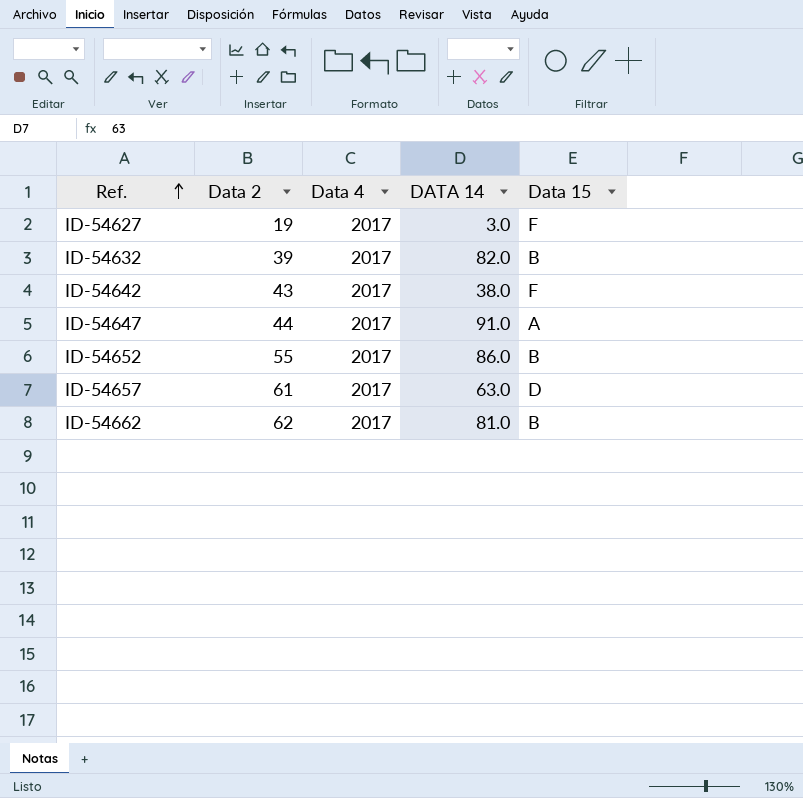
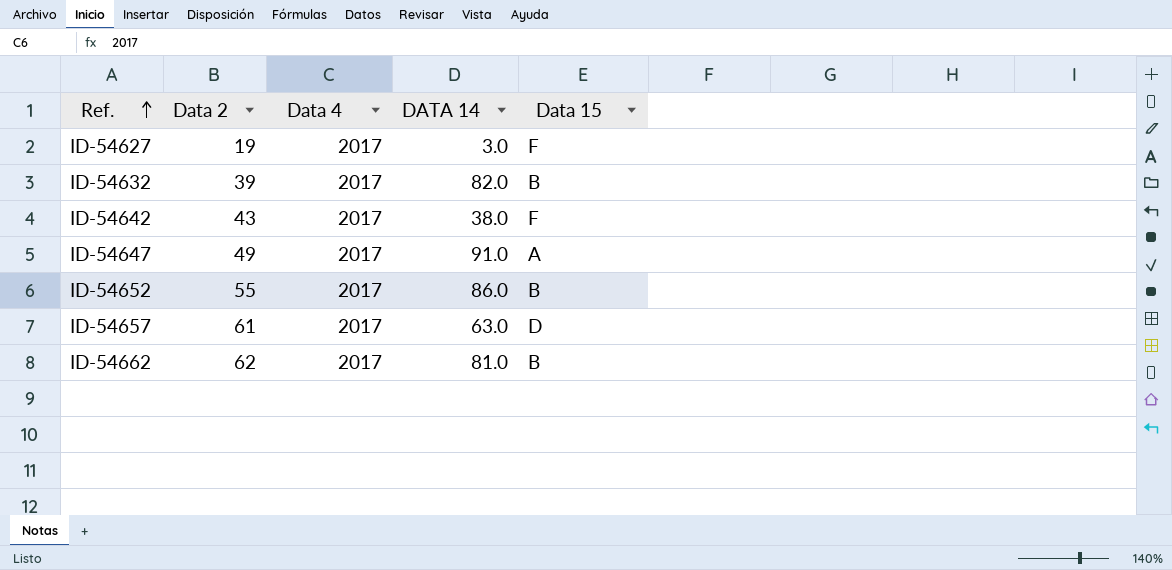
ID-54647 | Data 2: 44 -> 49

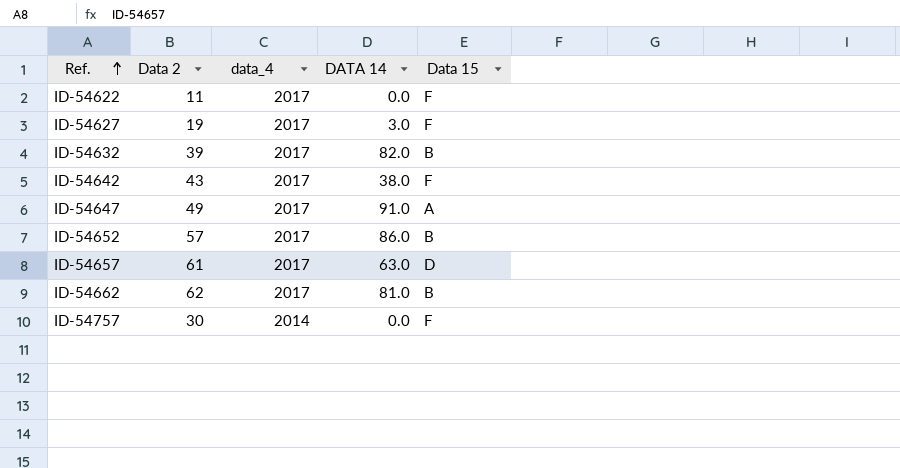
column name: Data 4 -> data_4
row ID-54622: none -> 11 | 2017 | 0.0 | F
ID-54652 | Data 2: 55 -> 57
row ID-54757: none -> 30 | 2014 | 0.0 | F

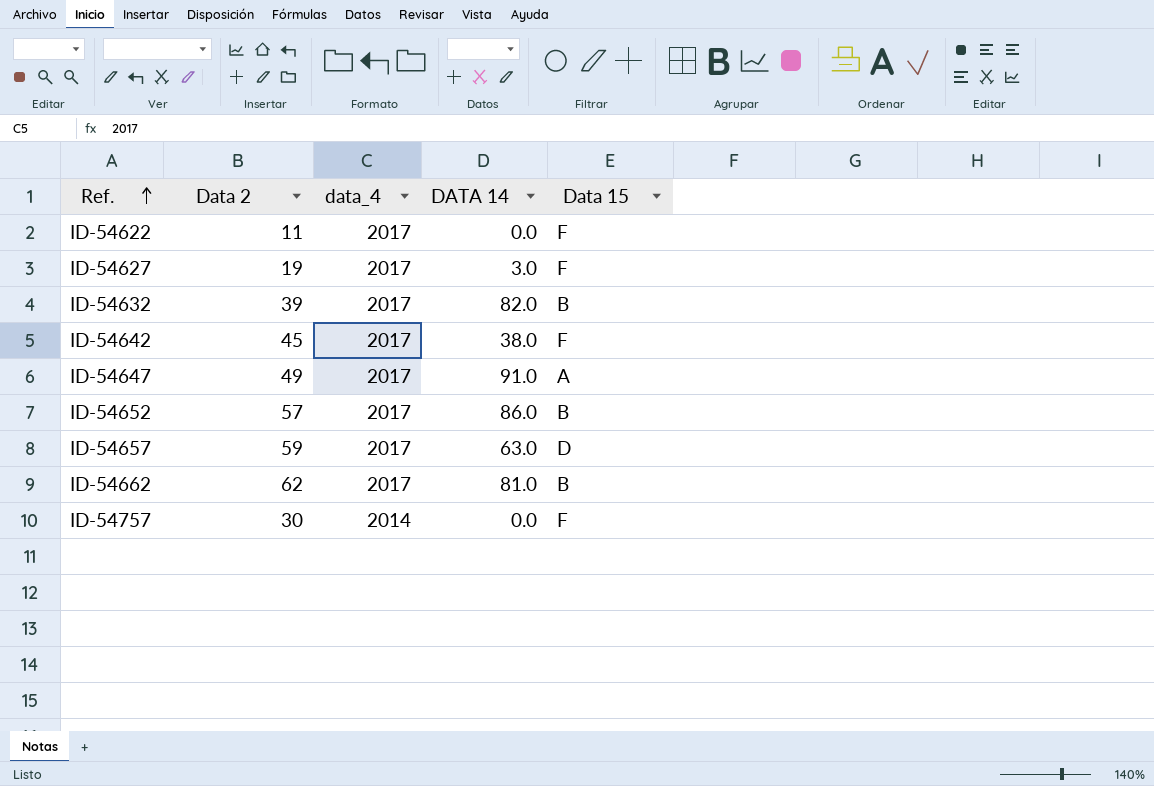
ID-54642 | Data 2: 43 -> 45
ID-54657 | Data 2: 61 -> 59

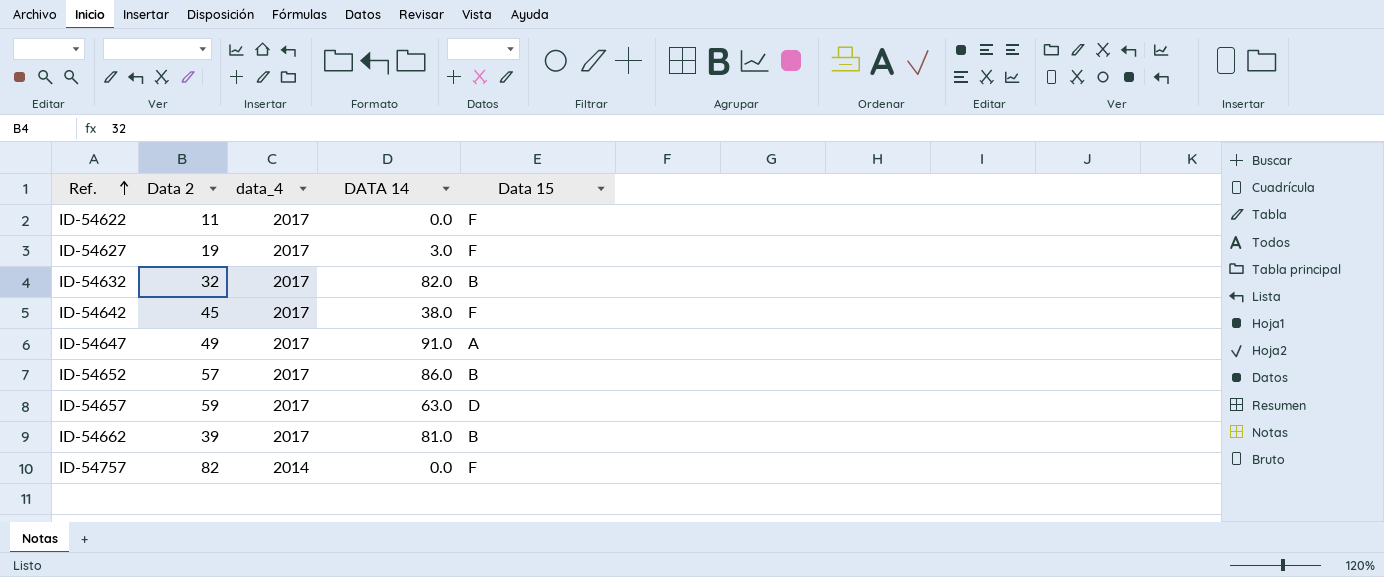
ID-54632 | Data 2: 39 -> 32
ID-54662 | Data 2: 62 -> 39
ID-54757 | Data 2: 30 -> 82

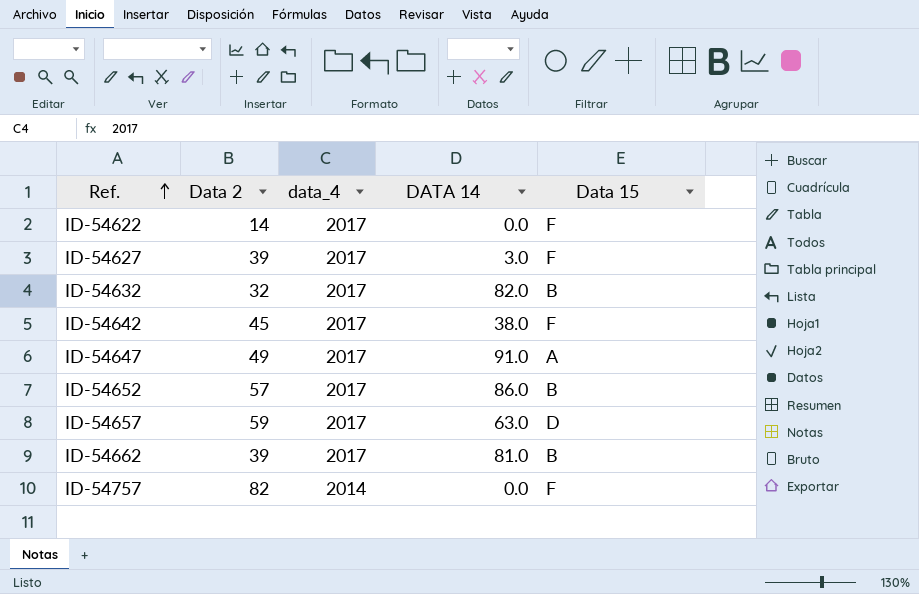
ID-54622 | Data 2: 11 -> 14
ID-54627 | Data 2: 19 -> 39

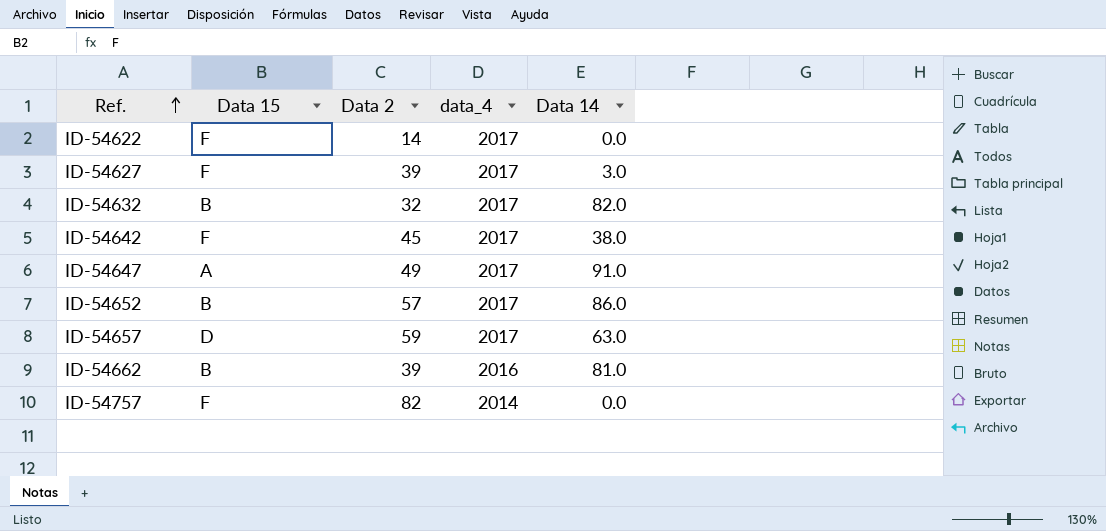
column Data 15 | position: 5 -> 2
column name: DATA 14 -> Data 14
ID-54662 | data_4: 2017 -> 2016

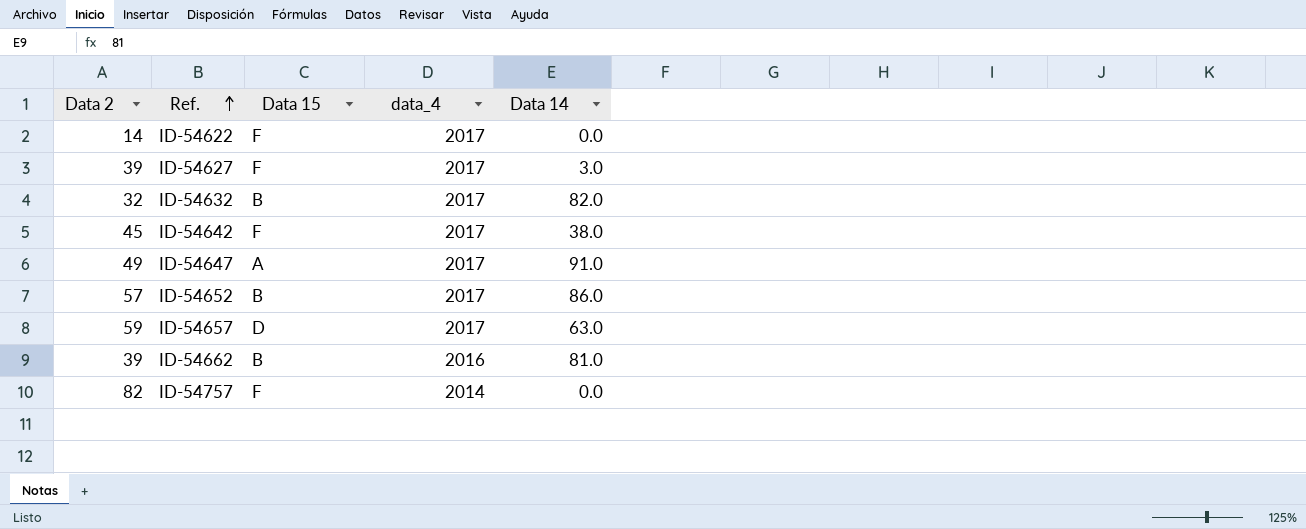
column Data 2 | position: 3 -> 1

